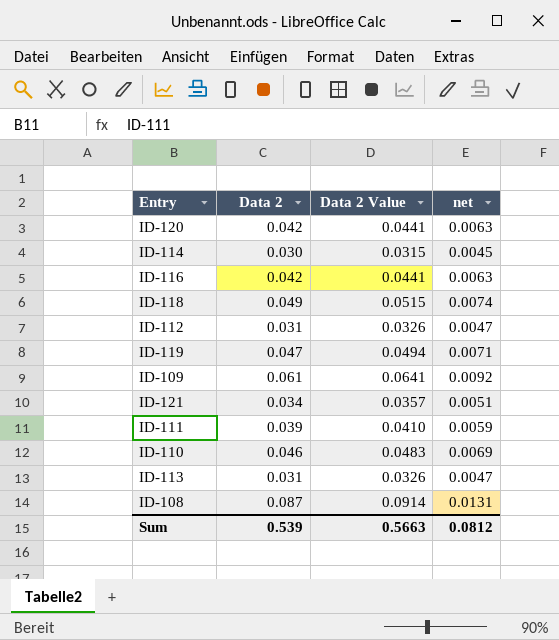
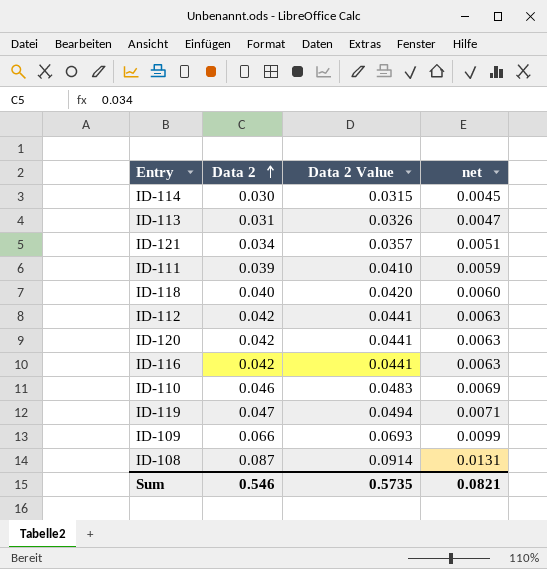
row order: none -> Data 2 ascending
ID-118 | Data 2: 0.049 -> 0.040
ID-118 | Data 2 Value: 0.0515 -> 0.0420
ID-118 | net: 0.0074 -> 0.0060
ID-112 | Data 2: 0.031 -> 0.042
ID-112 | Data 2 Value: 0.0326 -> 0.0441
ID-112 | net: 0.0047 -> 0.0063
ID-109 | Data 2: 0.061 -> 0.066
ID-109 | Data 2 Value: 0.0641 -> 0.0693
ID-109 | net: 0.0092 -> 0.0099
Sum | Data 2: 0.539 -> 0.546
Sum | Data 2 Value: 0.5663 -> 0.5735
Sum | net: 0.0812 -> 0.0821

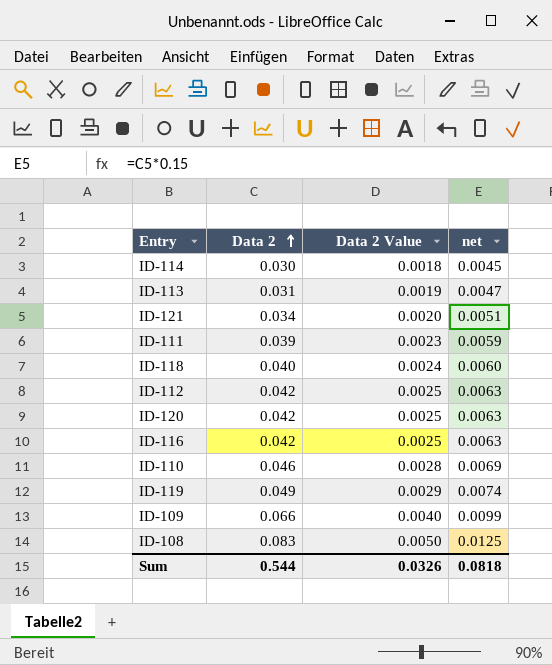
column Data 2 Value | formula: [Data 2] * 1.05 -> [Data 2] * 0.06
ID-119 | Data 2: 0.047 -> 0.049
ID-119 | net: 0.0071 -> 0.0074
ID-108 | Data 2: 0.087 -> 0.083
ID-108 | net: 0.0131 -> 0.0125
Sum | Data 2: 0.546 -> 0.544
Sum | Data 2 Value: 0.5735 -> 0.0326
Sum | net: 0.0821 -> 0.0818

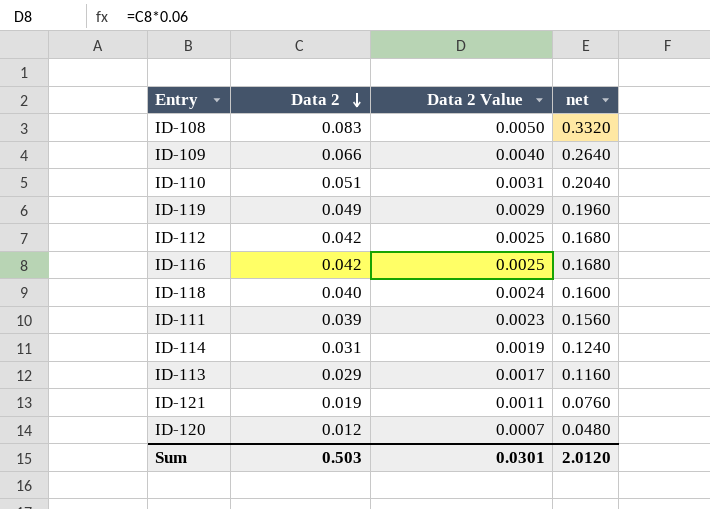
row order: Data 2 ascending -> Data 2 descending
column net | formula: [Data 2] * 0.15 -> [Data 2] * 4
ID-110 | Data 2: 0.046 -> 0.051
ID-110 | Data 2 Value: 0.0028 -> 0.0031
ID-114 | Data 2: 0.030 -> 0.031
ID-114 | Data 2 Value: 0.0018 -> 0.0019
ID-113 | Data 2: 0.031 -> 0.029
ID-113 | Data 2 Value: 0.0019 -> 0.0017
ID-121 | Data 2: 0.034 -> 0.019
ID-121 | Data 2 Value: 0.0020 -> 0.0011
ID-120 | Data 2: 0.042 -> 0.012
ID-120 | Data 2 Value: 0.0025 -> 0.0007
Sum | Data 2: 0.544 -> 0.503
Sum | Data 2 Value: 0.0326 -> 0.0301
Sum | net: 0.0818 -> 2.0120

